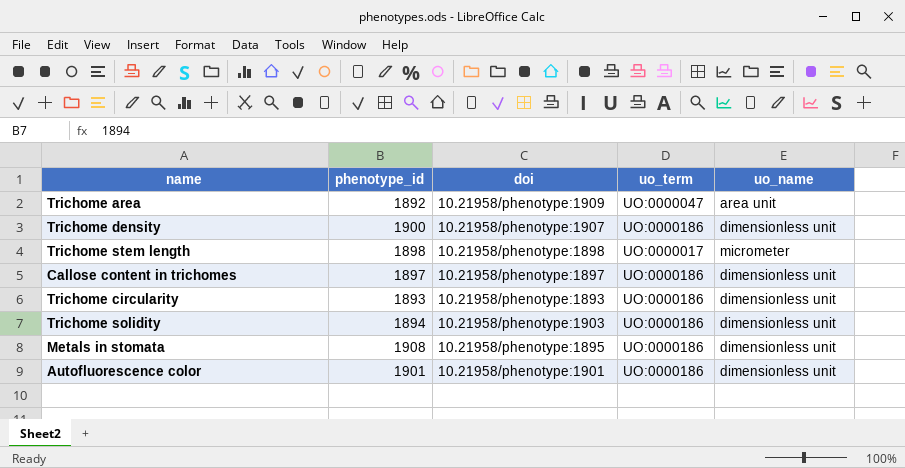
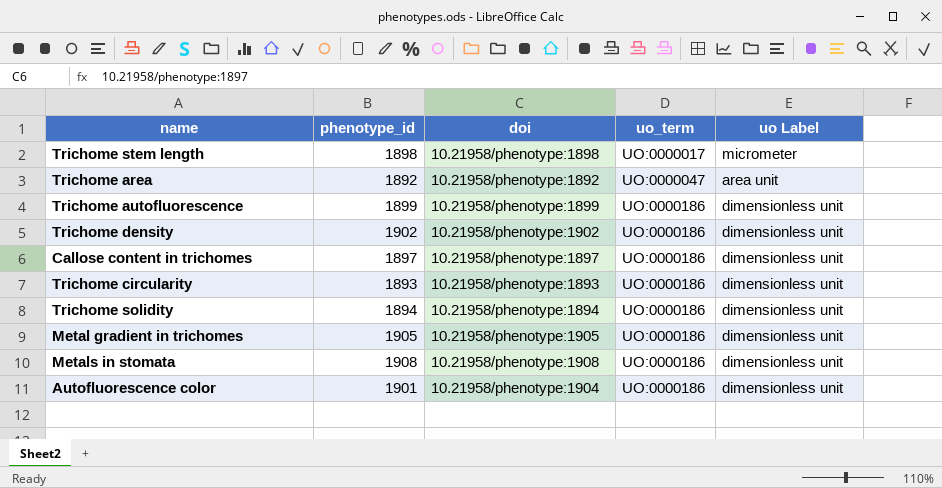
row order: none -> uo_term ascending
column name: uo_name -> uo Label
Trichome area | doi: 10.21958/phenotype:1909 -> 10.21958/phenotype:1892
row Trichome autofluorescence: none -> 1899 | 10.21958/phenotype:1899 | UO:0000186 | dimensionless unit
Trichome density | phenotype_id: 1900 -> 1902
Trichome density | doi: 10.21958/phenotype:1907 -> 10.21958/phenotype:1902
Trichome solidity | doi: 10.21958/phenotype:1903 -> 10.21958/phenotype:1894
row Metal gradient in trichomes: none -> 1905 | 10.21958/phenotype:1905 | UO:0000186 | dimensionless unit
Metals in stomata | doi: 10.21958/phenotype:1895 -> 10.21958/phenotype:1908
Autofluorescence color | doi: 10.21958/phenotype:1901 -> 10.21958/phenotype:1904

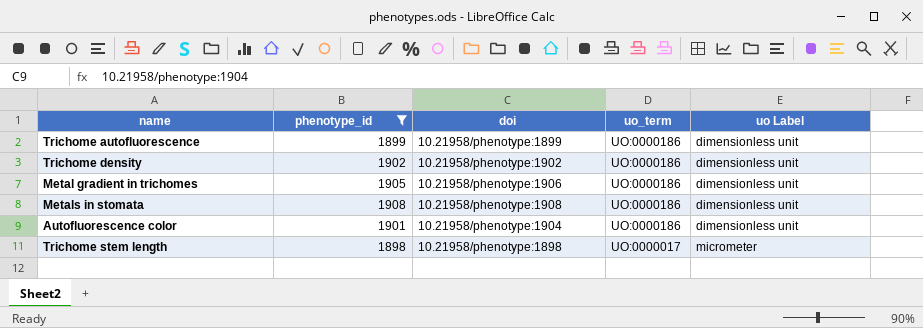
filter: none -> phenotype_id >= 1898
row order: uo_term ascending -> uo_term descending
Metal gradient in trichomes | doi: 10.21958/phenotype:1905 -> 10.21958/phenotype:1906

